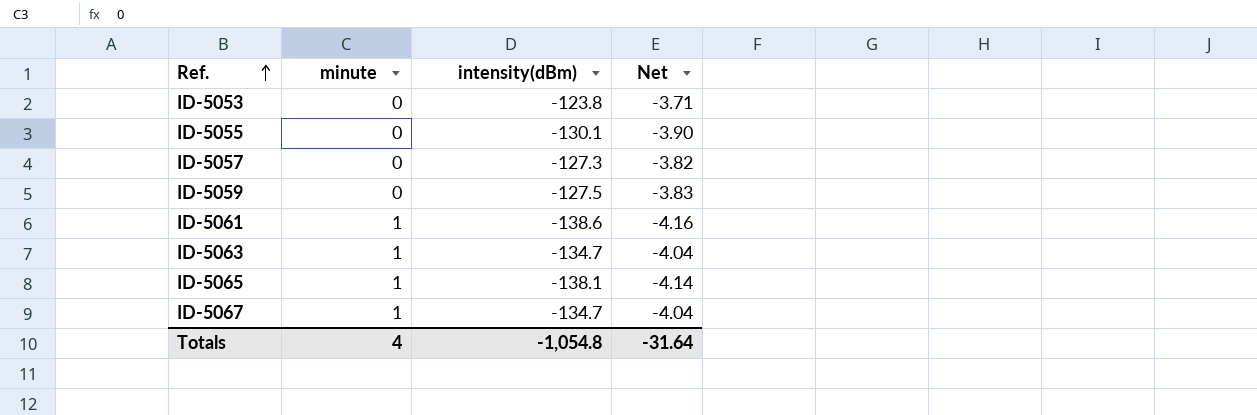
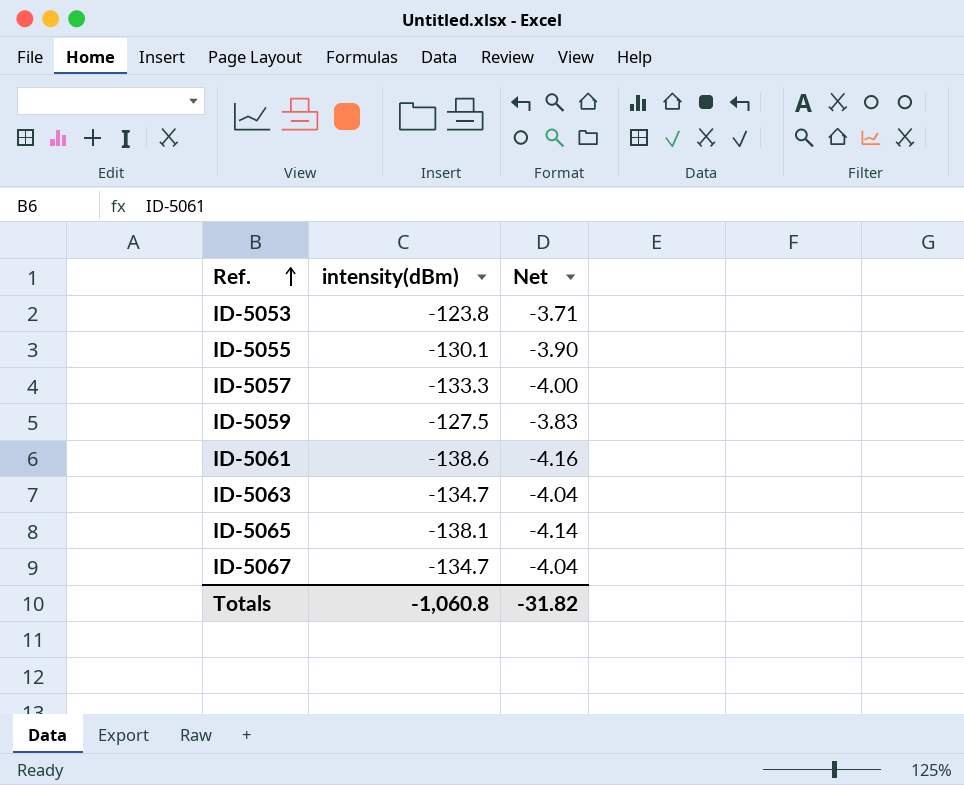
column minute | position: 2 -> none
ID-5057 | intensity(dBm): -127.3 -> -133.3
ID-5057 | Net: -3.82 -> -4.00
Totals | intensity(dBm): -1,054.8 -> -1,060.8
Totals | Net: -31.64 -> -31.82

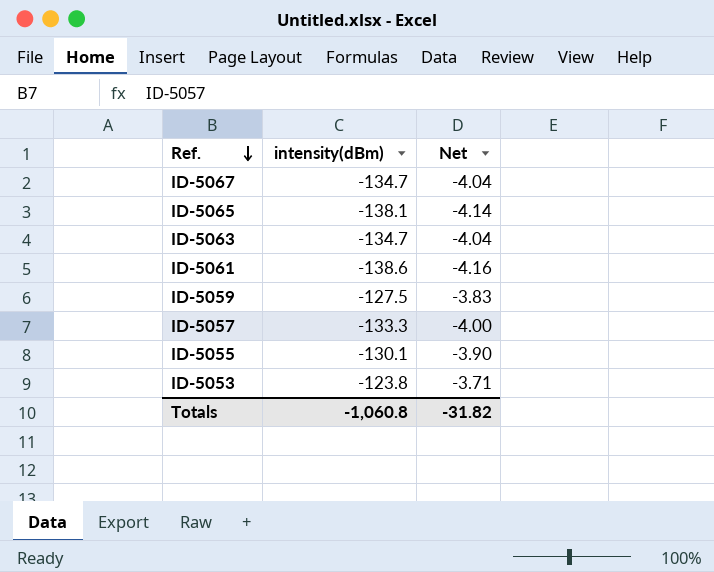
row order: Ref. ascending -> Ref. descending

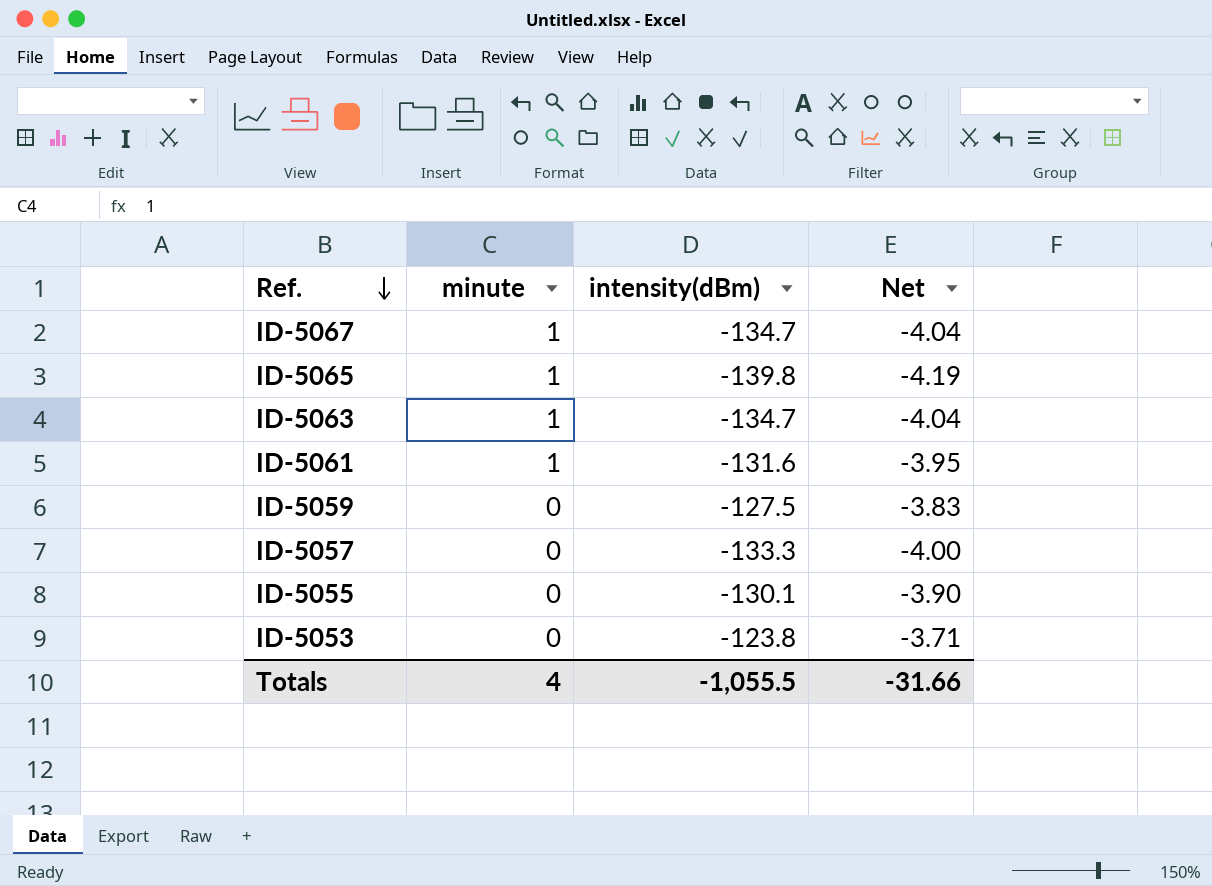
column minute | position: none -> 2
ID-5065 | intensity(dBm): -138.1 -> -139.8
ID-5065 | Net: -4.14 -> -4.19
ID-5061 | intensity(dBm): -138.6 -> -131.6
ID-5061 | Net: -4.16 -> -3.95
Totals | intensity(dBm): -1,060.8 -> -1,055.5
Totals | Net: -31.82 -> -31.66

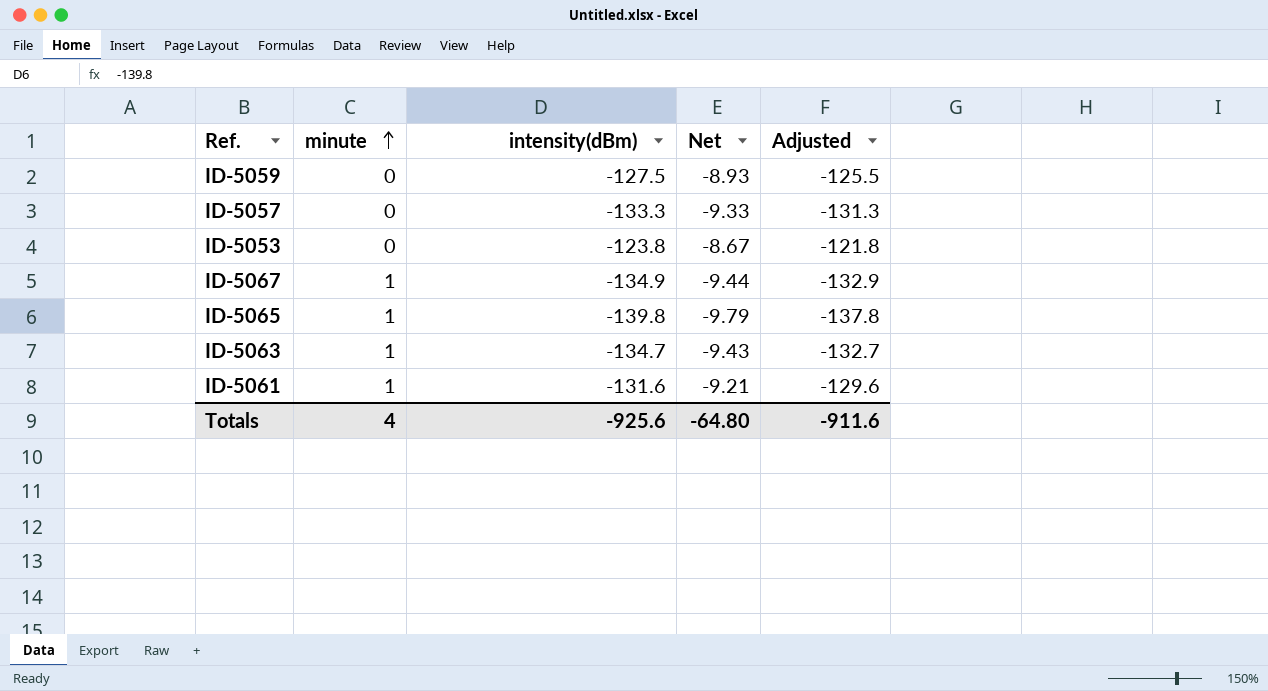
row order: Ref. descending -> minute ascending
column Net | formula: [intensity(dBm)] * 0.03 -> [intensity(dBm)] * 0.07
column Adjusted | formula: none -> [intensity(dBm)] + 2
row ID-5055: 0 | -130.1 | -3.90 -> none
ID-5067 | intensity(dBm): -134.7 -> -134.9
Totals | intensity(dBm): -1,055.5 -> -925.6
Totals | Net: -31.66 -> -64.80

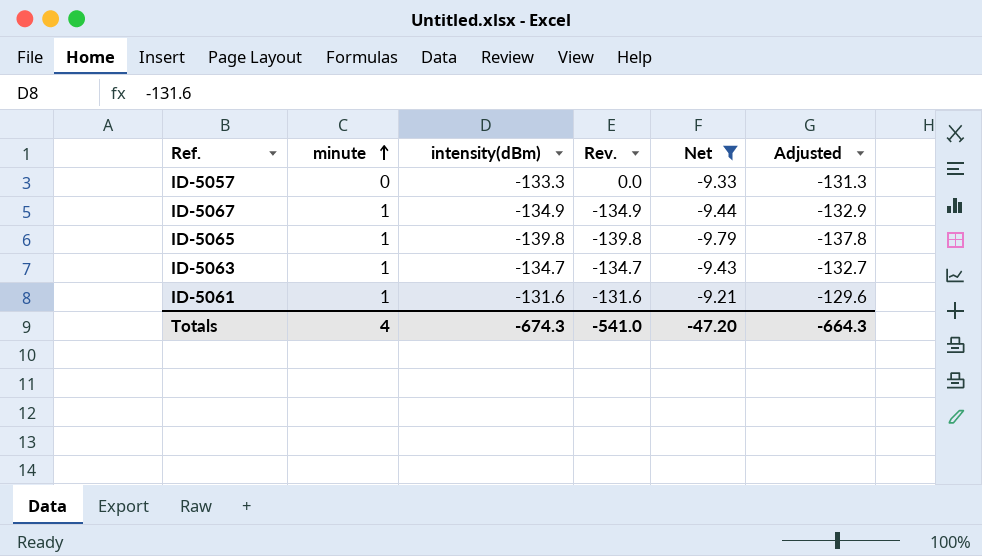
filter: none -> Net <= -9.21
column Rev. | formula: none -> [minute] * [intensity(dBm)]
Totals | intensity(dBm): -925.6 -> -674.3
Totals | Net: -64.80 -> -47.20
Totals | Adjusted: -911.6 -> -664.3

